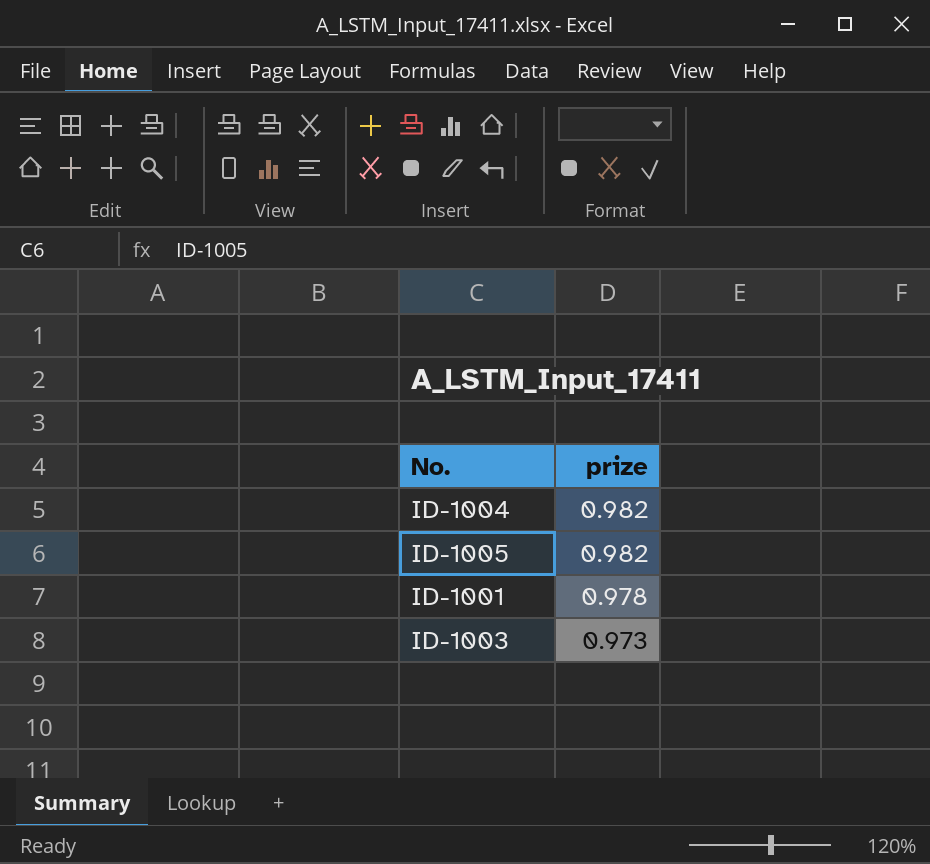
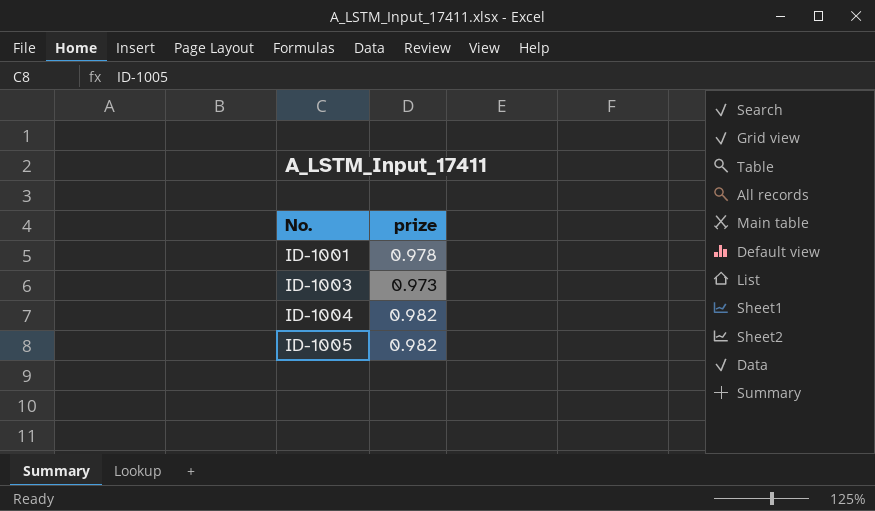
row order: prize descending -> No. ascending

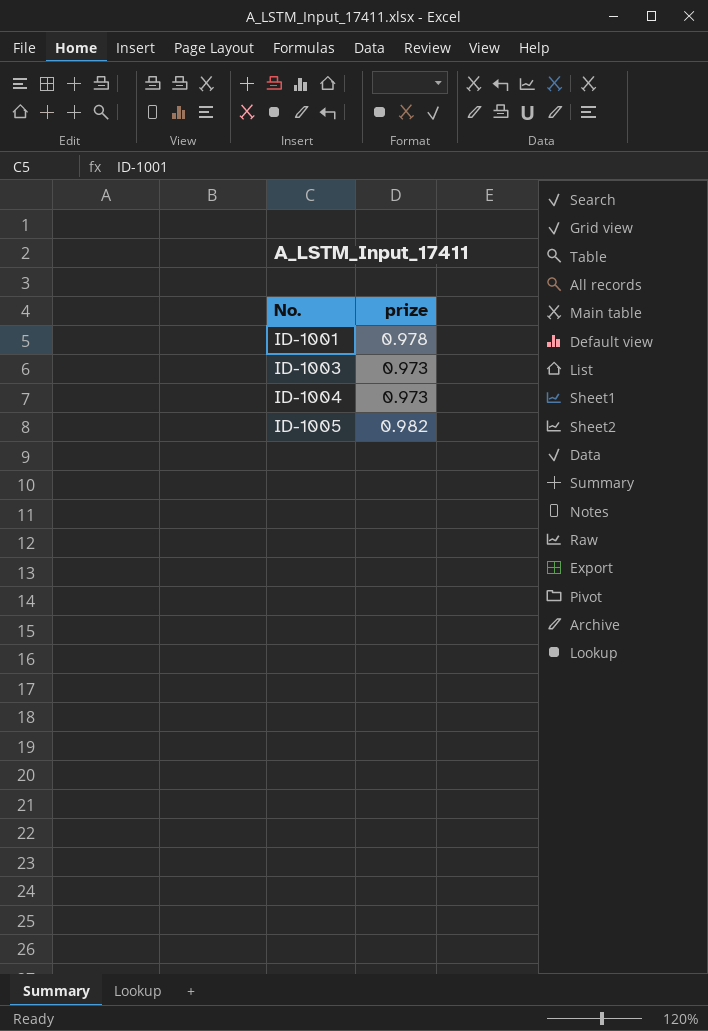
ID-1004 | prize: 0.982 -> 0.973

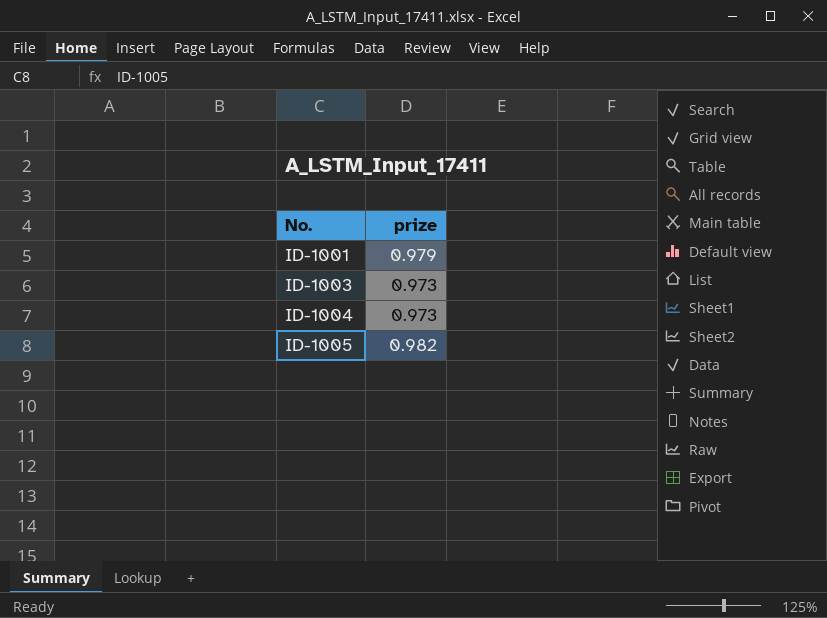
ID-1001 | prize: 0.978 -> 0.979

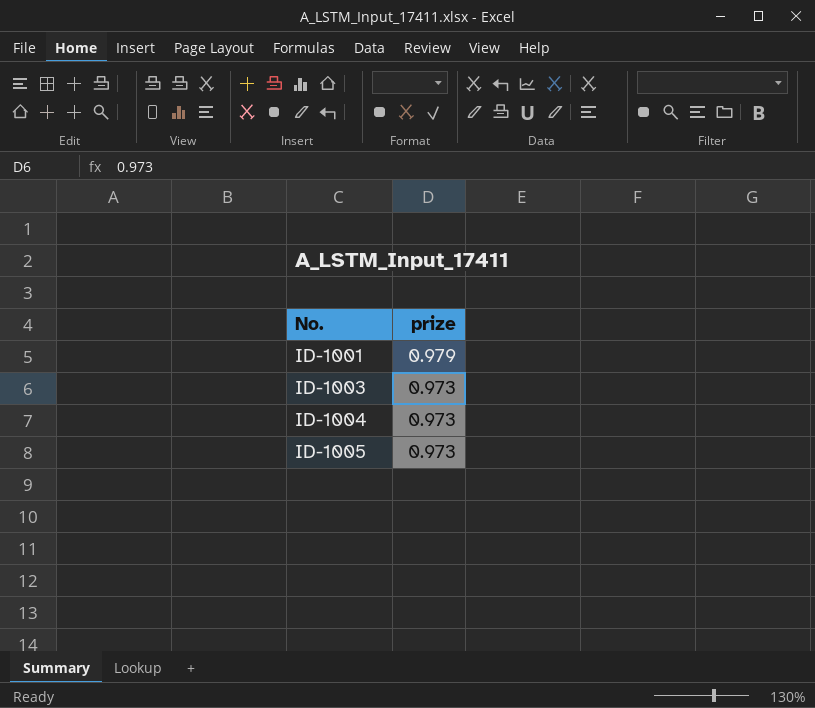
ID-1005 | prize: 0.982 -> 0.973

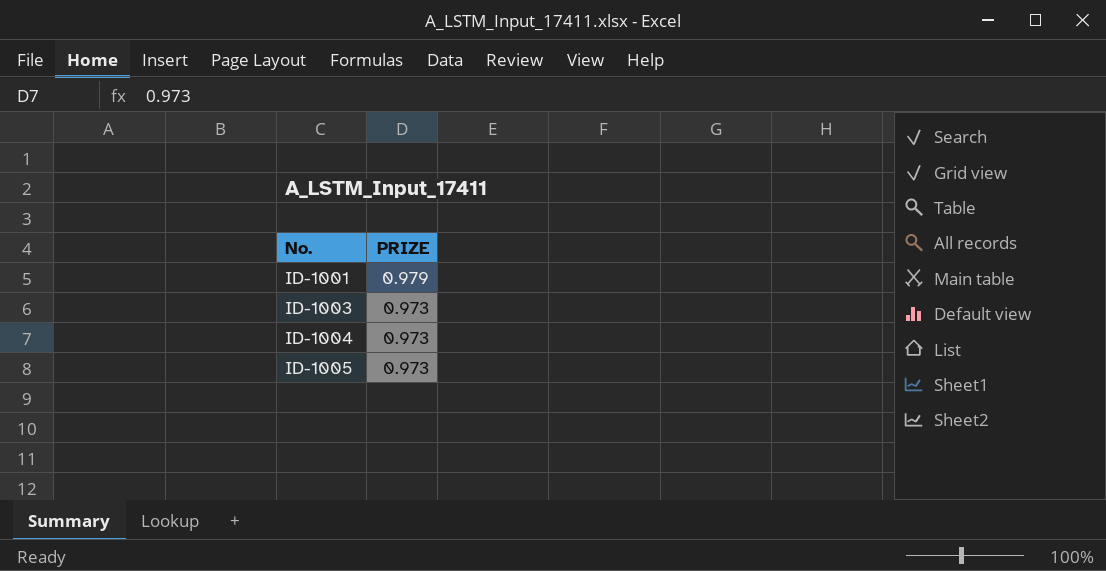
column name: prize -> PRIZE

